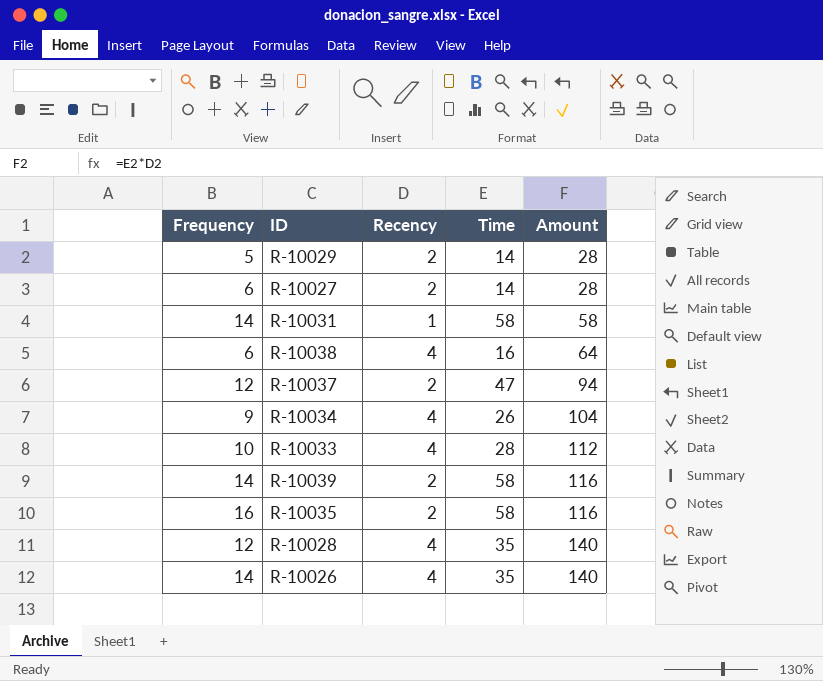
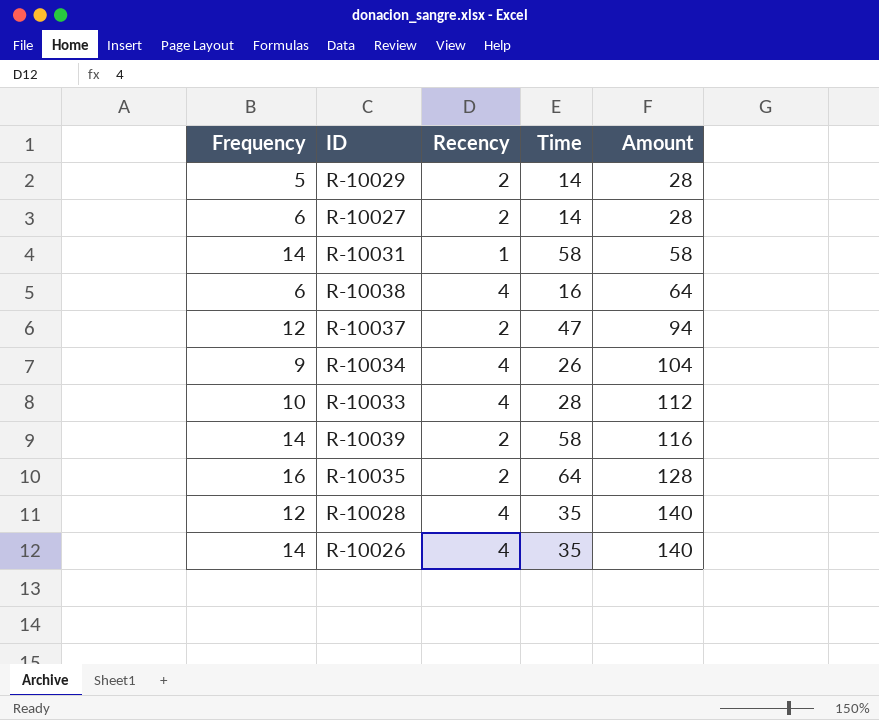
R-10035 | Time: 58 -> 64
R-10035 | Amount: 116 -> 128

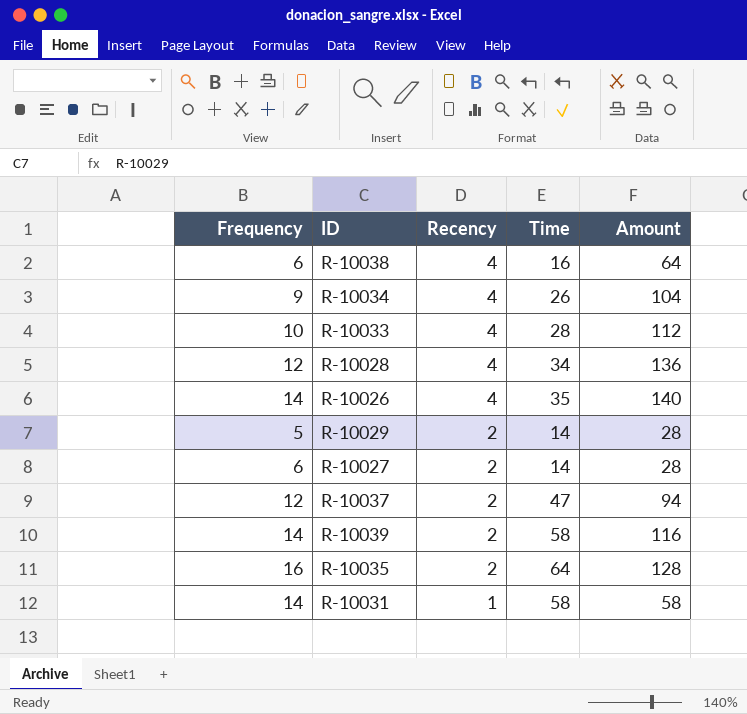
row order: Amount ascending -> Recency descending
R-10028 | Time: 35 -> 34
R-10028 | Amount: 140 -> 136

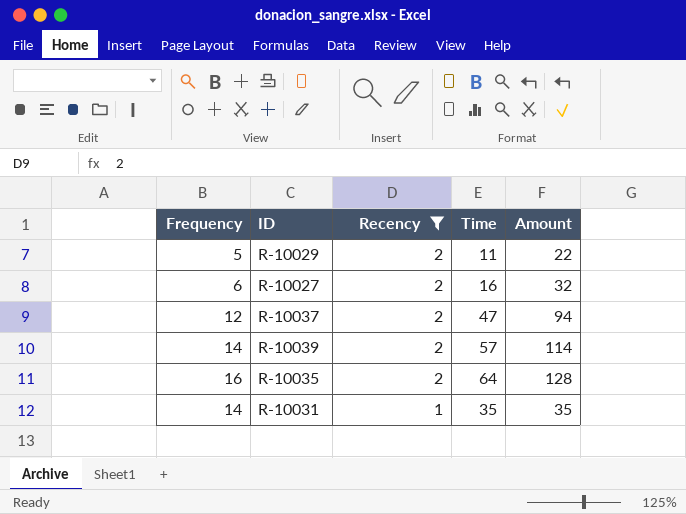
filter: none -> Recency != 4
R-10029 | Time: 14 -> 11
R-10029 | Amount: 28 -> 22
R-10027 | Time: 14 -> 16
R-10027 | Amount: 28 -> 32
R-10039 | Time: 58 -> 57
R-10039 | Amount: 116 -> 114
R-10031 | Time: 58 -> 35
R-10031 | Amount: 58 -> 35

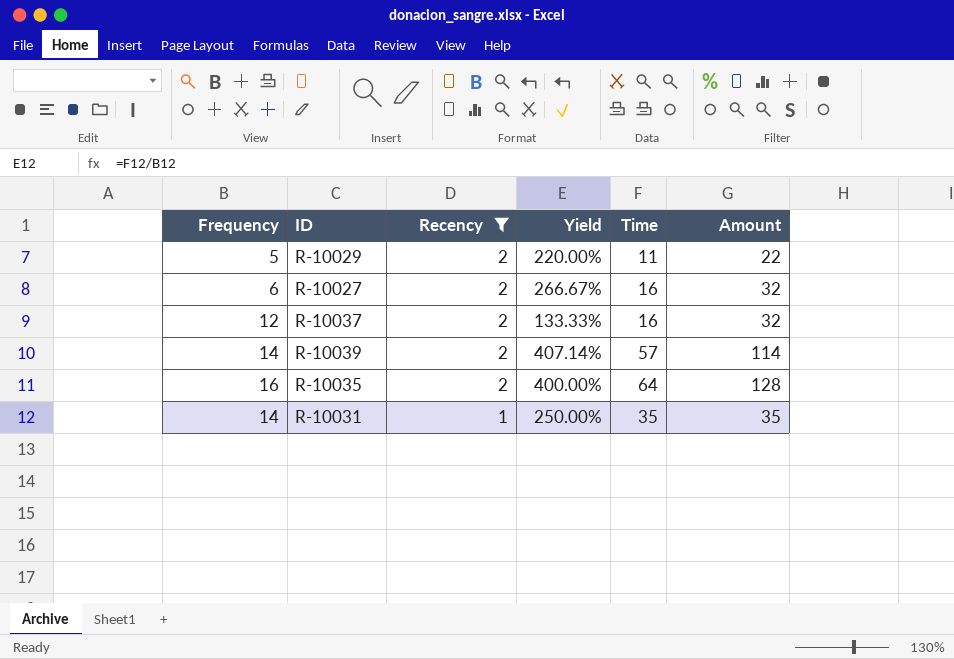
column Yield | formula: none -> [Time] / [Frequency]
R-10037 | Time: 47 -> 16
R-10037 | Amount: 94 -> 32

